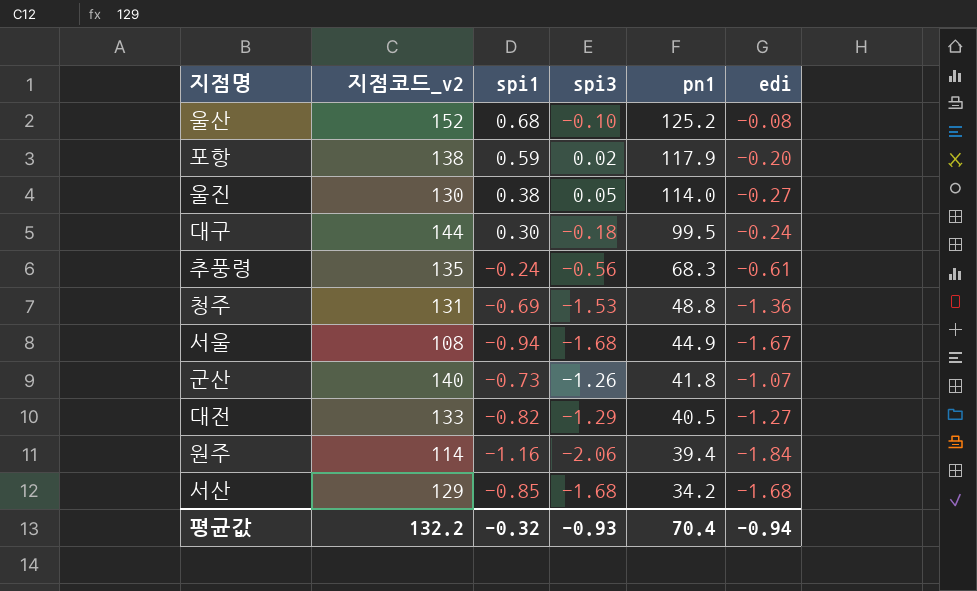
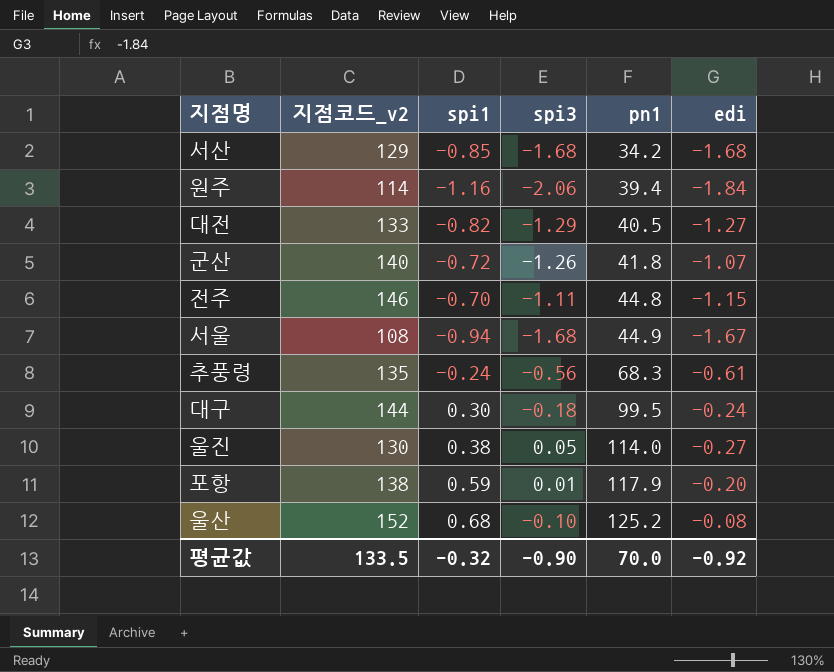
row order: pn1 descending -> pn1 ascending
row 청주: 131 | -0.69 | -1.53 | 48.8 | -1.36 -> none
군산 | spi1: -0.73 -> -0.72
row 전주: none -> 146 | -0.70 | -1.11 | 44.8 | -1.15
포항 | spi3: 0.02 -> 0.01
평균값 | 지점코드_v2: 132.2 -> 133.5
평균값 | spi3: -0.93 -> -0.90
평균값 | pn1: 70.4 -> 70.0
평균값 | edi: -0.94 -> -0.92

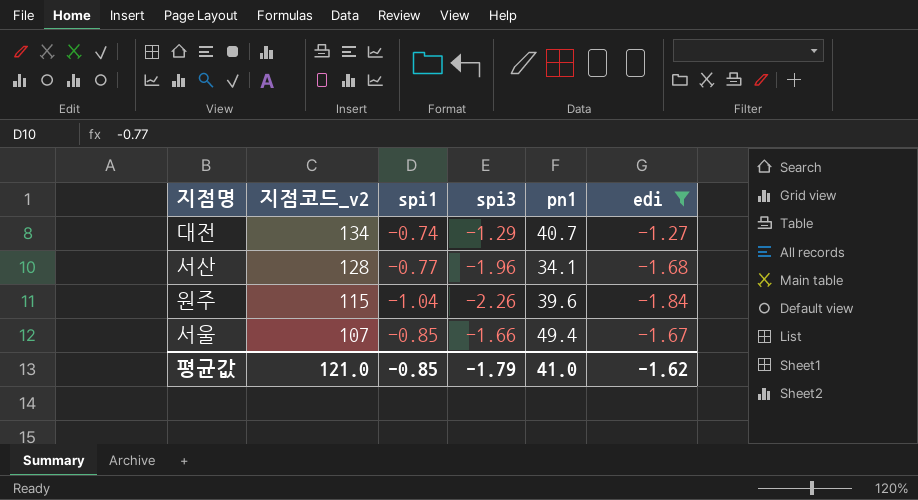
filter: none -> edi <= -1.27
row order: pn1 ascending -> 지점코드_v2 descending
대전 | 지점코드_v2: 133 -> 134
대전 | spi1: -0.82 -> -0.74
대전 | pn1: 40.5 -> 40.7
서산 | 지점코드_v2: 129 -> 128
서산 | spi1: -0.85 -> -0.77
서산 | spi3: -1.68 -> -1.96
서산 | pn1: 34.2 -> 34.1
원주 | 지점코드_v2: 114 -> 115
원주 | spi1: -1.16 -> -1.04
원주 | spi3: -2.06 -> -2.26
원주 | pn1: 39.4 -> 39.6
서울 | 지점코드_v2: 108 -> 107
서울 | spi1: -0.94 -> -0.85
서울 | spi3: -1.68 -> -1.66
서울 | pn1: 44.9 -> 49.4
평균값 | 지점코드_v2: 133.5 -> 121.0
평균값 | spi1: -0.32 -> -0.85
평균값 | spi3: -0.90 -> -1.79
평균값 | pn1: 70.0 -> 41.0
평균값 | edi: -0.92 -> -1.62

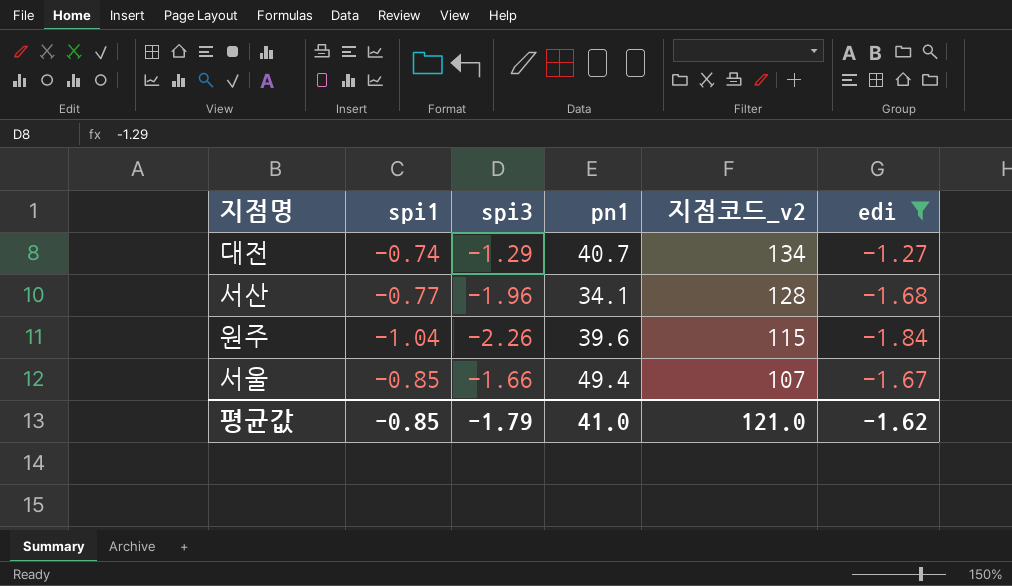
column 지점코드_v2 | position: 2 -> 5

